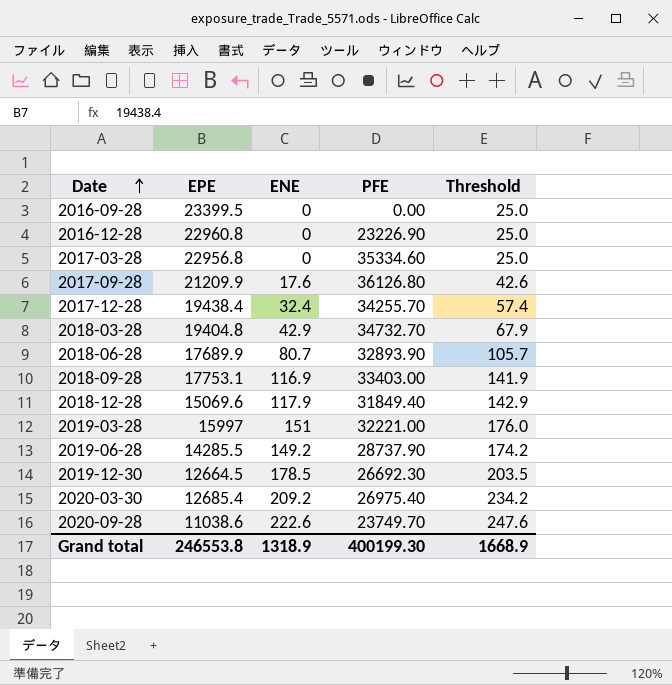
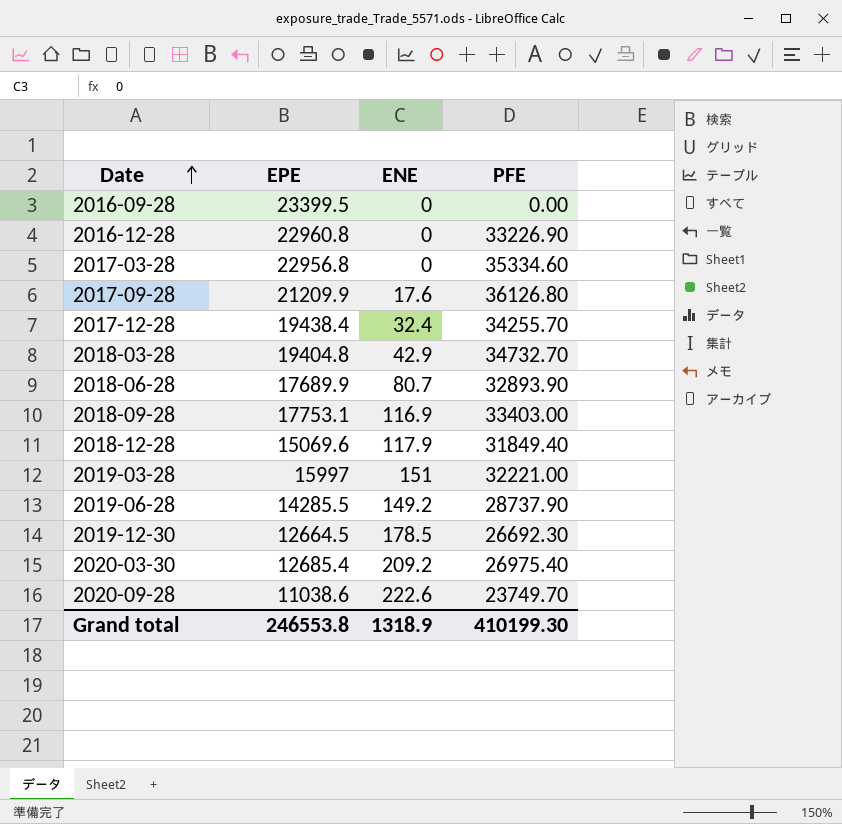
column Threshold | formula: [ENE] + 25 -> none
2016-12-28 | PFE: 23226.90 -> 33226.90
Grand total | PFE: 400199.30 -> 410199.30

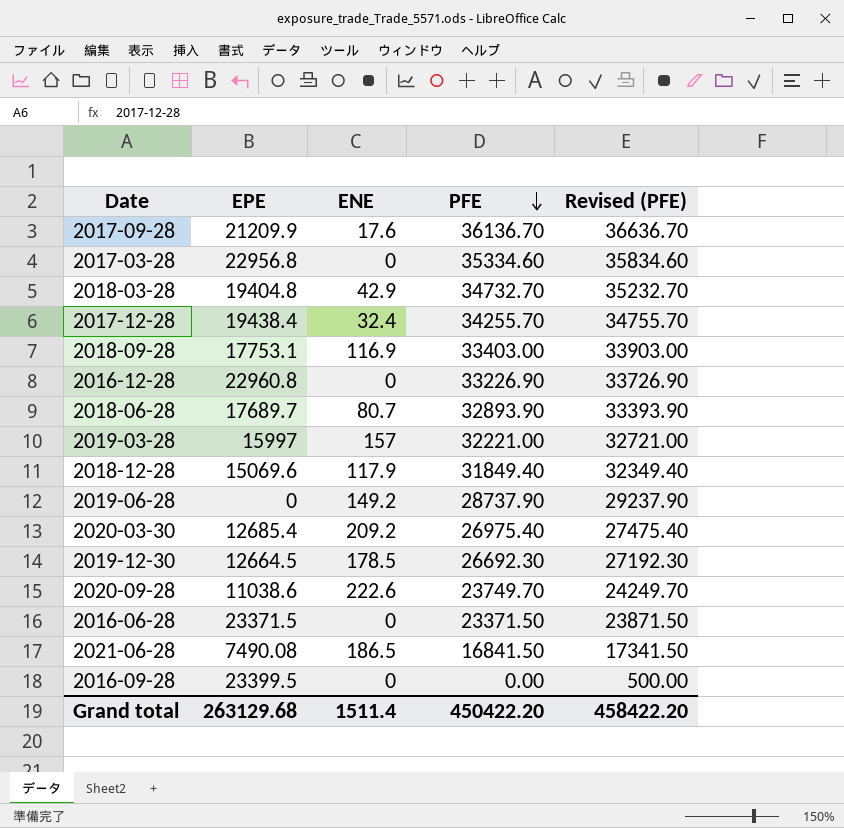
row order: Date ascending -> PFE descending
column Revised (PFE) | formula: none -> [PFE] + 500
2017-09-28 | PFE: 36126.80 -> 36136.70
2018-06-28 | EPE: 17689.9 -> 17689.7
2019-03-28 | ENE: 151 -> 157
2019-06-28 | EPE: 14285.5 -> 0
row 2016-06-28: none -> 23371.5 | 0 | 23371.50 | 23871.50
row 2021-06-28: none -> 7490.08 | 186.5 | 16841.50 | 17341.50
Grand total | EPE: 246553.8 -> 263129.68
Grand total | ENE: 1318.9 -> 1511.4
Grand total | PFE: 410199.30 -> 450422.20

